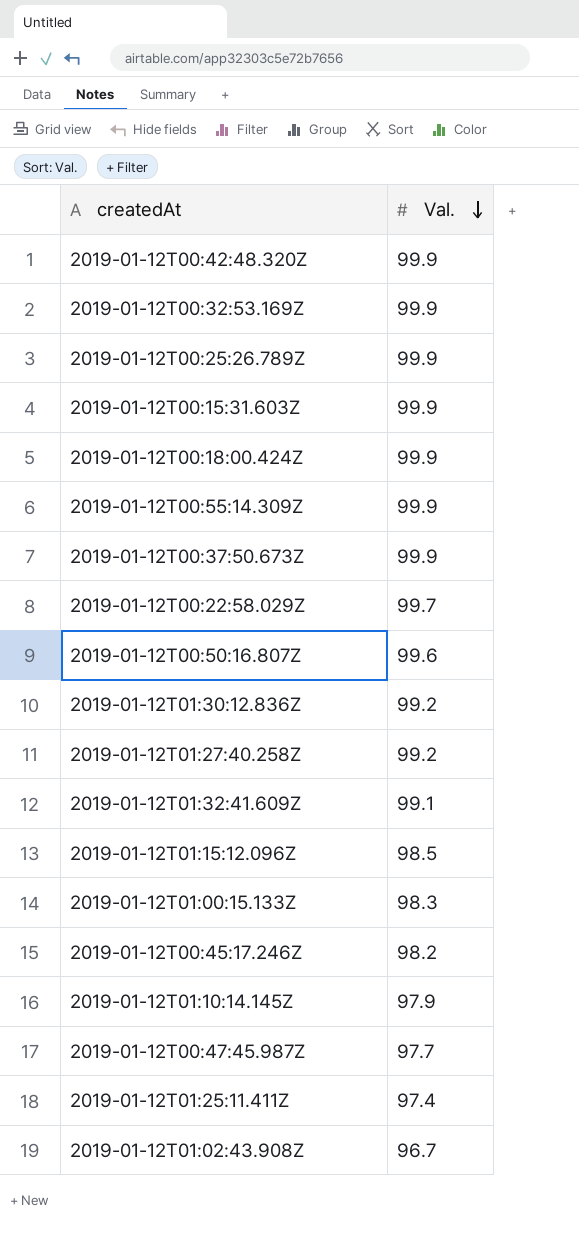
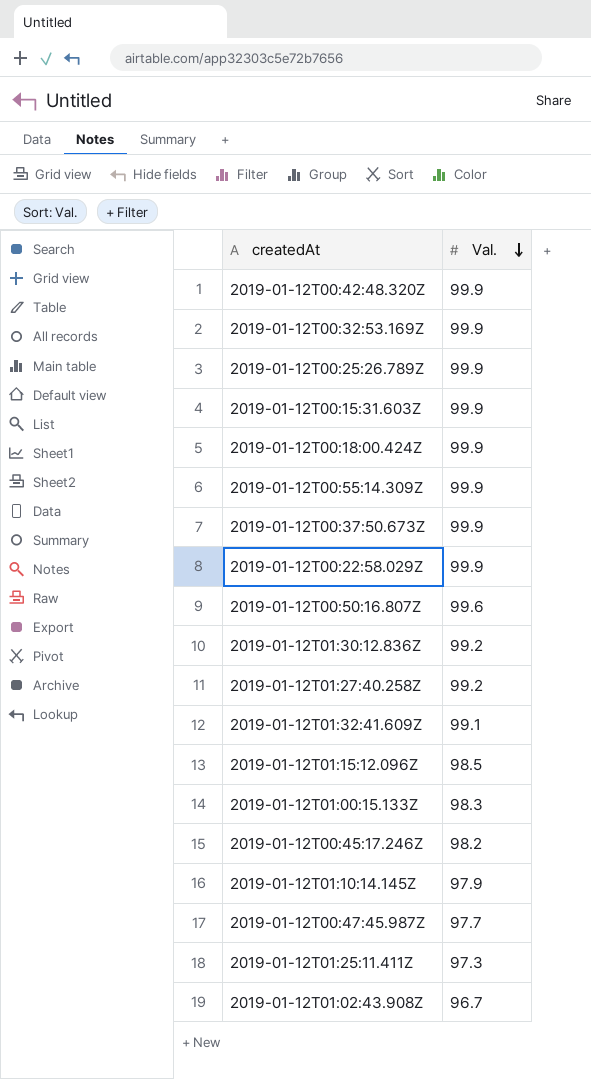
2019-01-12T00:22:58.029Z | Val.: 99.7 -> 99.9
2019-01-12T01:25:11.411Z | Val.: 97.4 -> 97.3

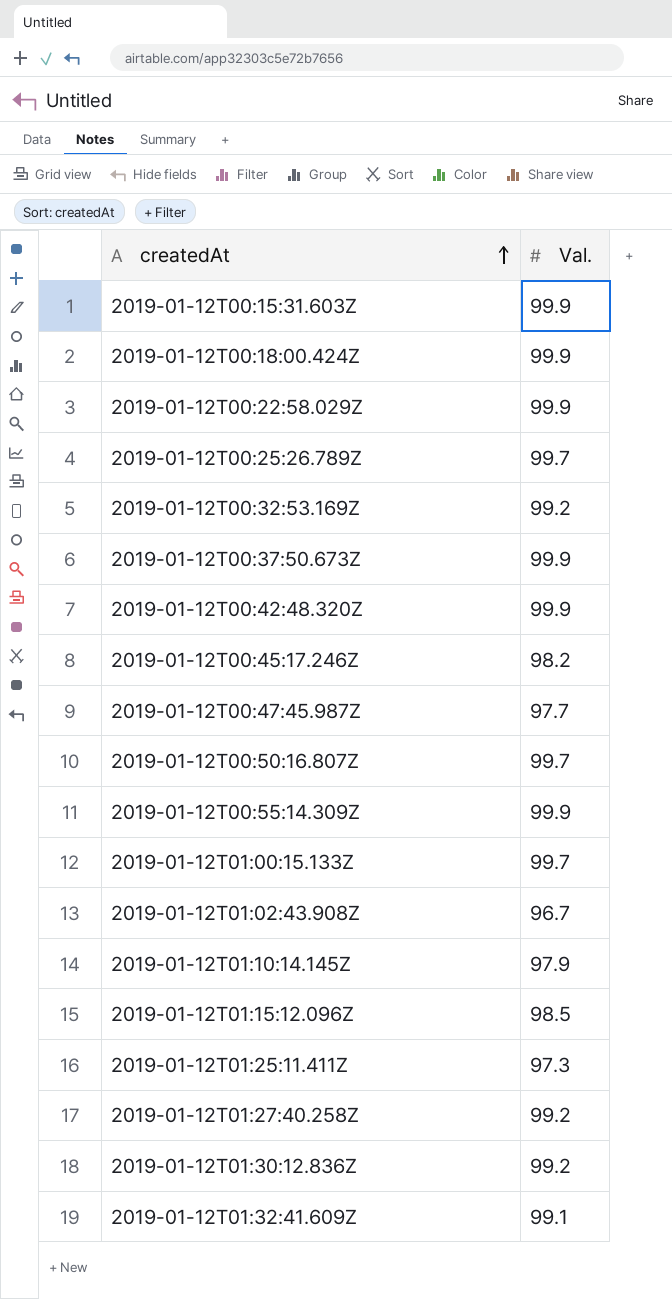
row order: Val. descending -> createdAt ascending
2019-01-12T00:25:26.789Z | Val.: 99.9 -> 99.7
2019-01-12T00:32:53.169Z | Val.: 99.9 -> 99.2
2019-01-12T00:50:16.807Z | Val.: 99.6 -> 99.7
2019-01-12T01:00:15.133Z | Val.: 98.3 -> 99.7

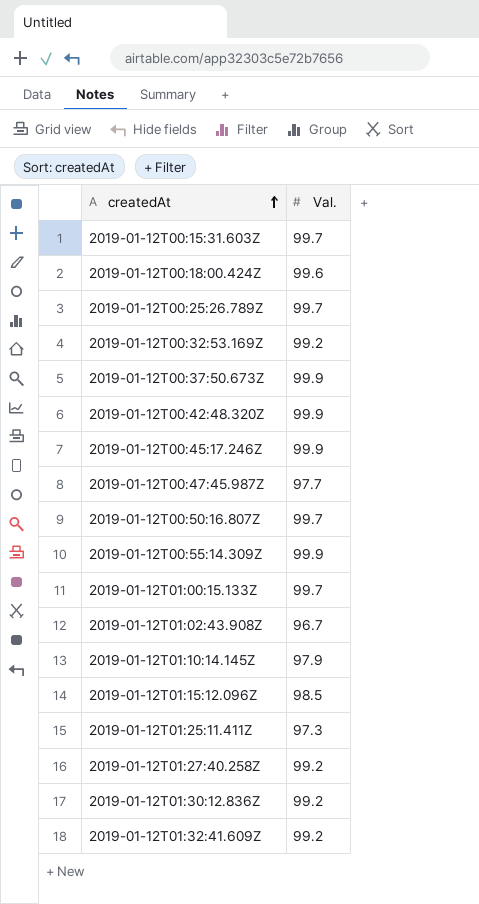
row 2019-01-12T00:22:58.029Z: 99.9 -> none
2019-01-12T00:15:31.603Z | Val.: 99.9 -> 99.7
2019-01-12T00:18:00.424Z | Val.: 99.9 -> 99.6
2019-01-12T00:45:17.246Z | Val.: 98.2 -> 99.9
2019-01-12T01:32:41.609Z | Val.: 99.1 -> 99.2

